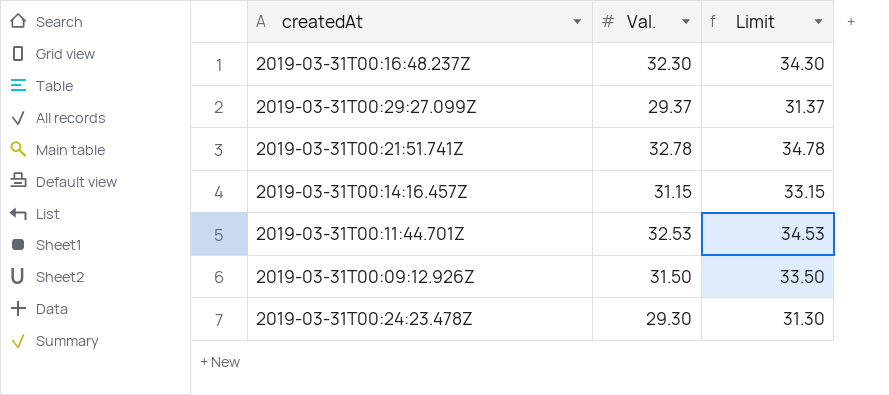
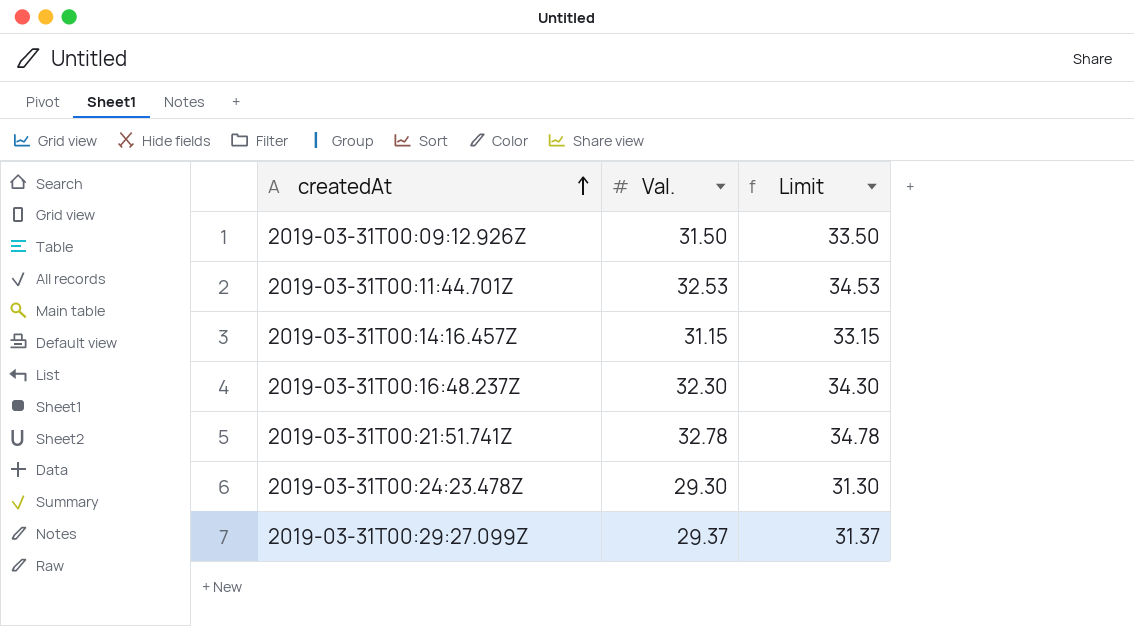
row order: none -> createdAt ascending

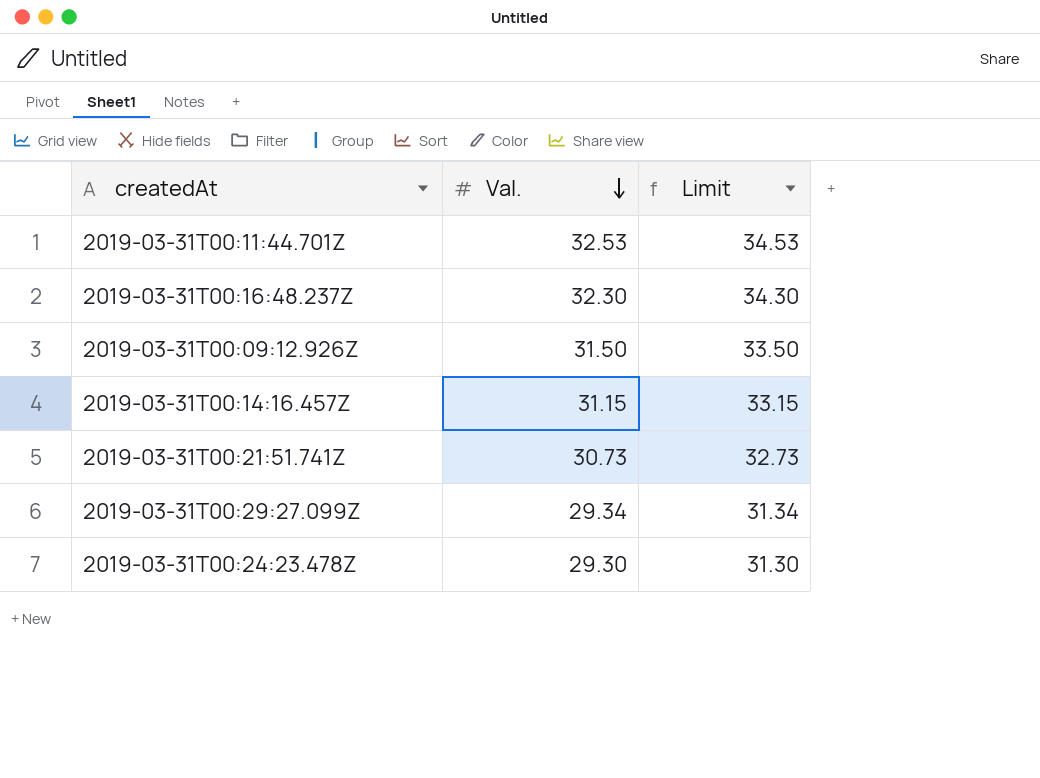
row order: createdAt ascending -> Val. descending
2019-03-31T00:21:51.741Z | Val.: 32.78 -> 30.73
2019-03-31T00:21:51.741Z | Limit: 34.78 -> 32.73
2019-03-31T00:29:27.099Z | Val.: 29.37 -> 29.34
2019-03-31T00:29:27.099Z | Limit: 31.37 -> 31.34

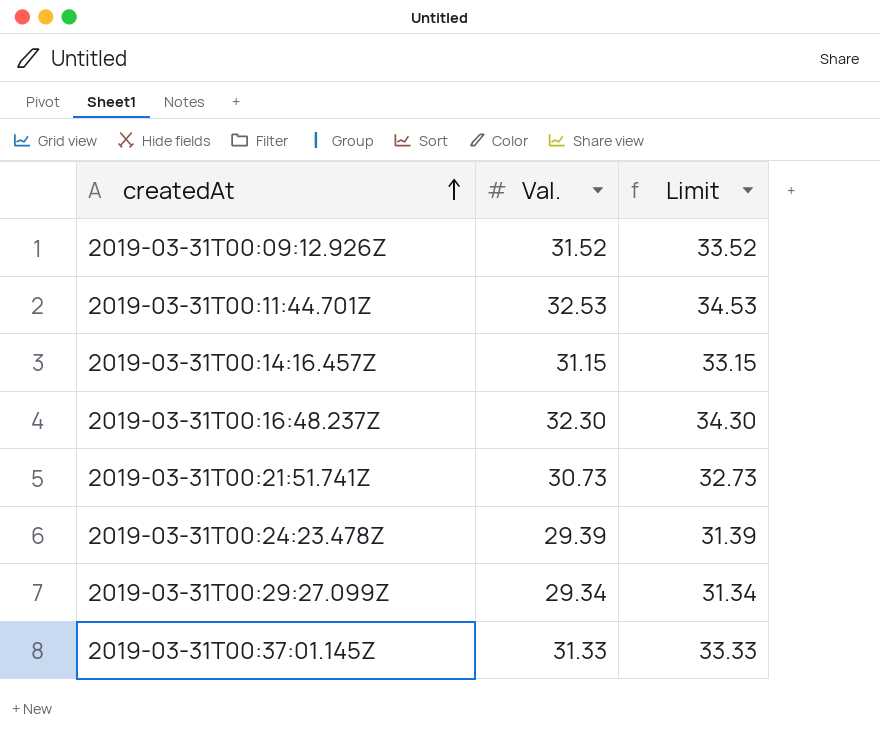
row order: Val. descending -> createdAt ascending
2019-03-31T00:09:12.926Z | Val.: 31.50 -> 31.52
2019-03-31T00:09:12.926Z | Limit: 33.50 -> 33.52
2019-03-31T00:24:23.478Z | Val.: 29.30 -> 29.39
2019-03-31T00:24:23.478Z | Limit: 31.30 -> 31.39
row 2019-03-31T00:37:01.145Z: none -> 31.33 | 33.33

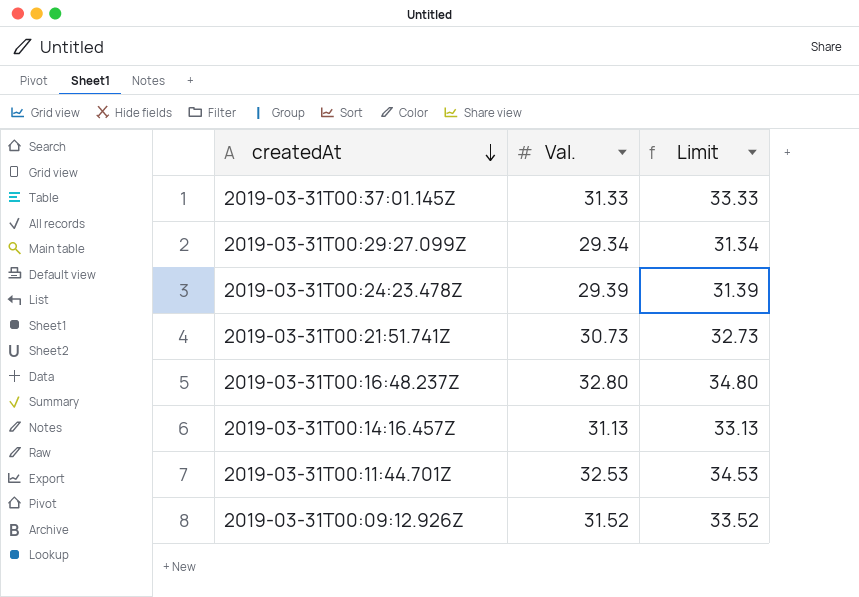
row order: createdAt ascending -> createdAt descending
2019-03-31T00:16:48.237Z | Val.: 32.30 -> 32.80
2019-03-31T00:16:48.237Z | Limit: 34.30 -> 34.80
2019-03-31T00:14:16.457Z | Val.: 31.15 -> 31.13
2019-03-31T00:14:16.457Z | Limit: 33.15 -> 33.13

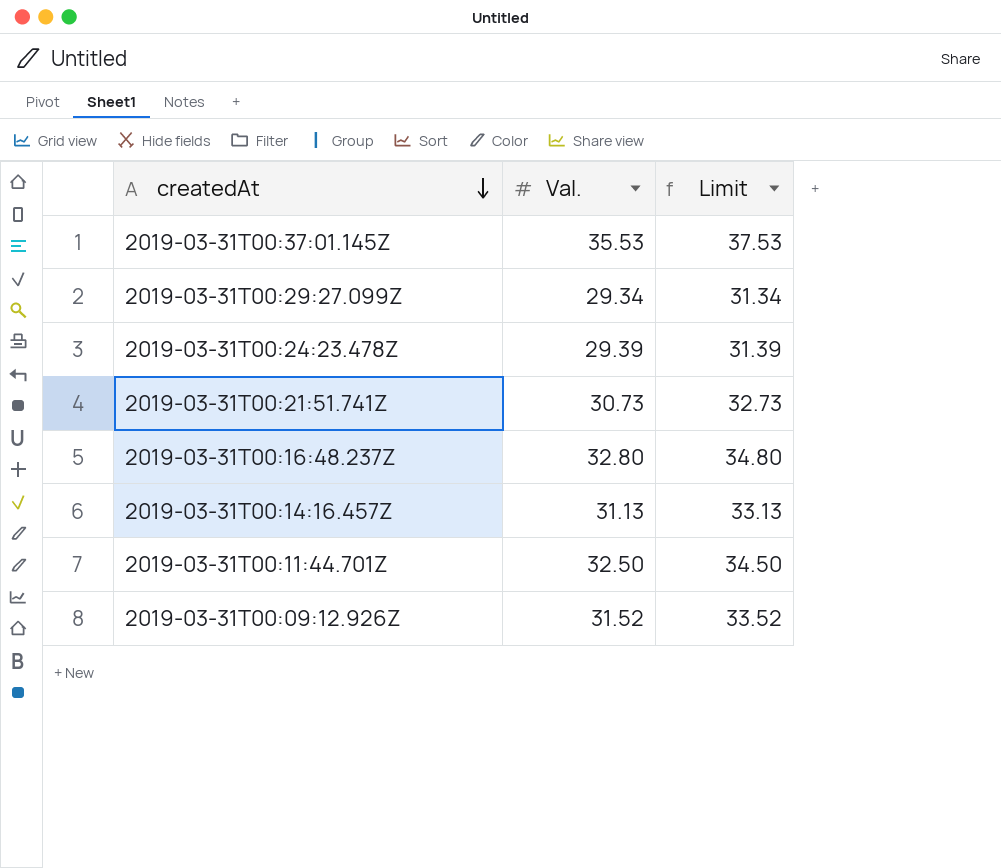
2019-03-31T00:37:01.145Z | Val.: 31.33 -> 35.53
2019-03-31T00:37:01.145Z | Limit: 33.33 -> 37.53
2019-03-31T00:11:44.701Z | Val.: 32.53 -> 32.50
2019-03-31T00:11:44.701Z | Limit: 34.53 -> 34.50

